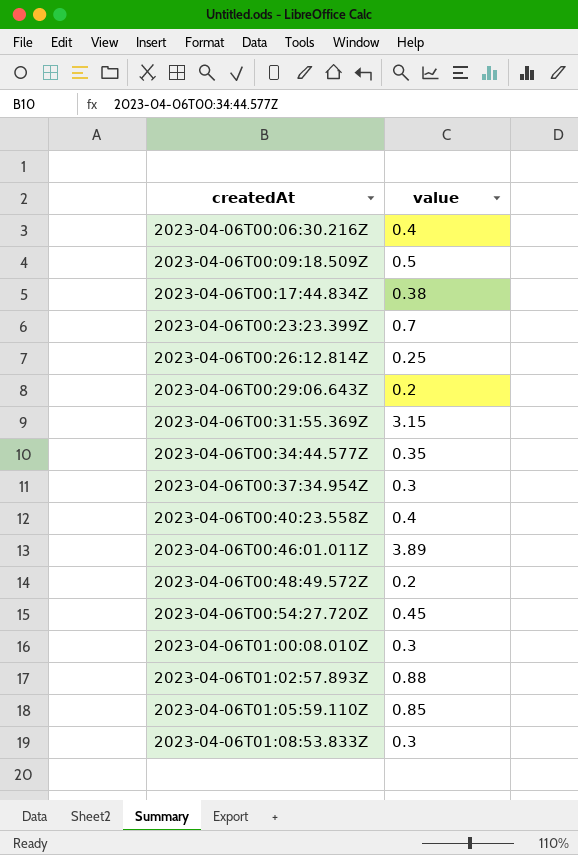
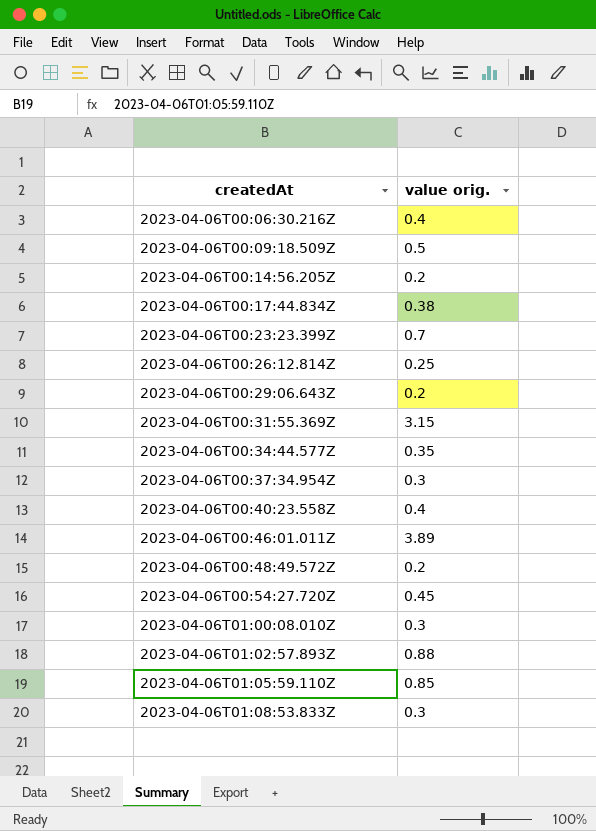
column name: value -> value orig.
row 2023-04-06T00:14:56.205Z: none -> 0.2

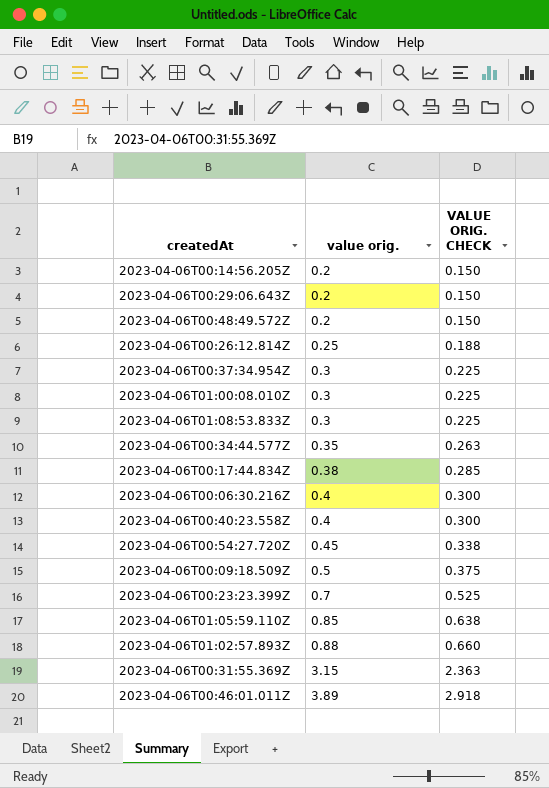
row order: createdAt ascending -> value orig. ascending
column VALUE ORIG. CHECK | formula: none -> [value orig.] * 0.75

